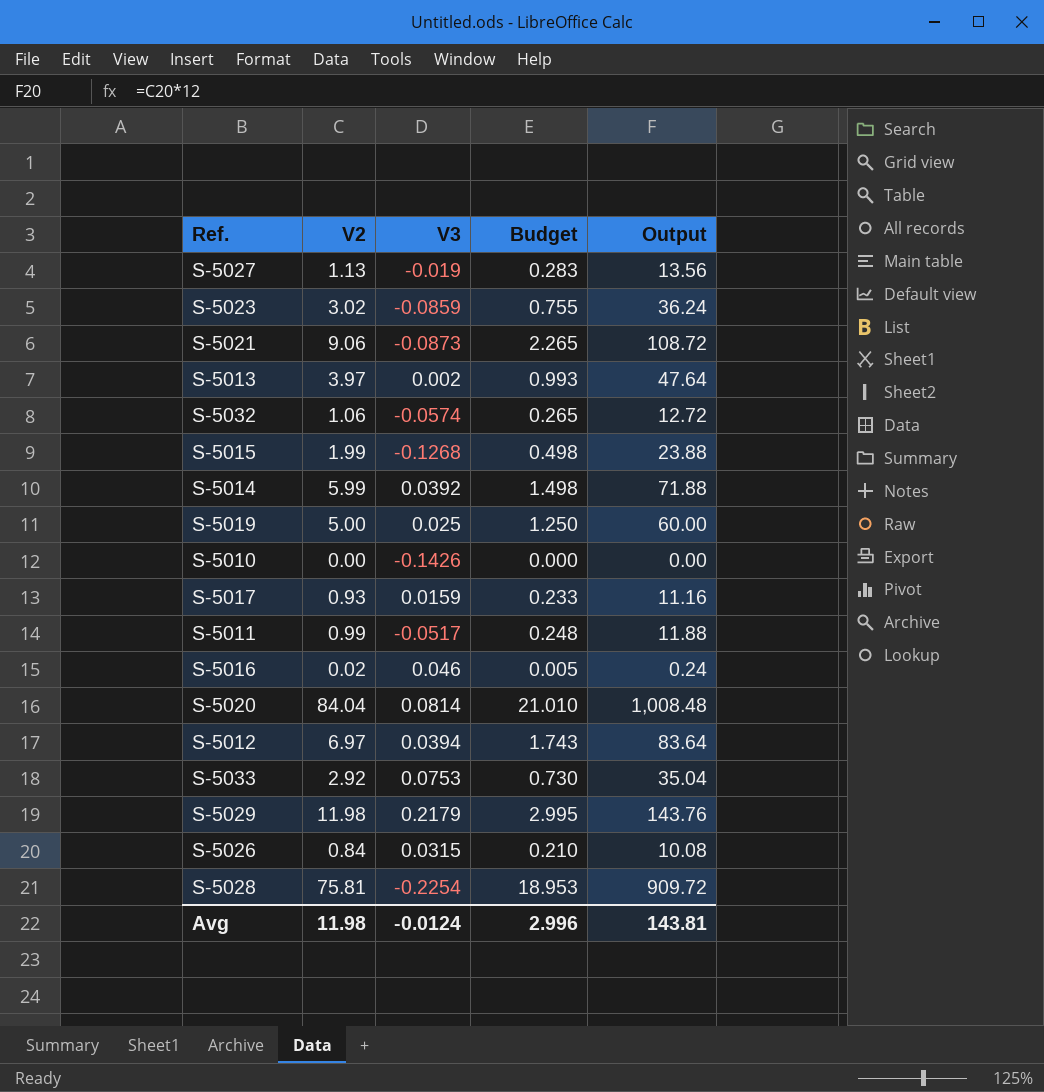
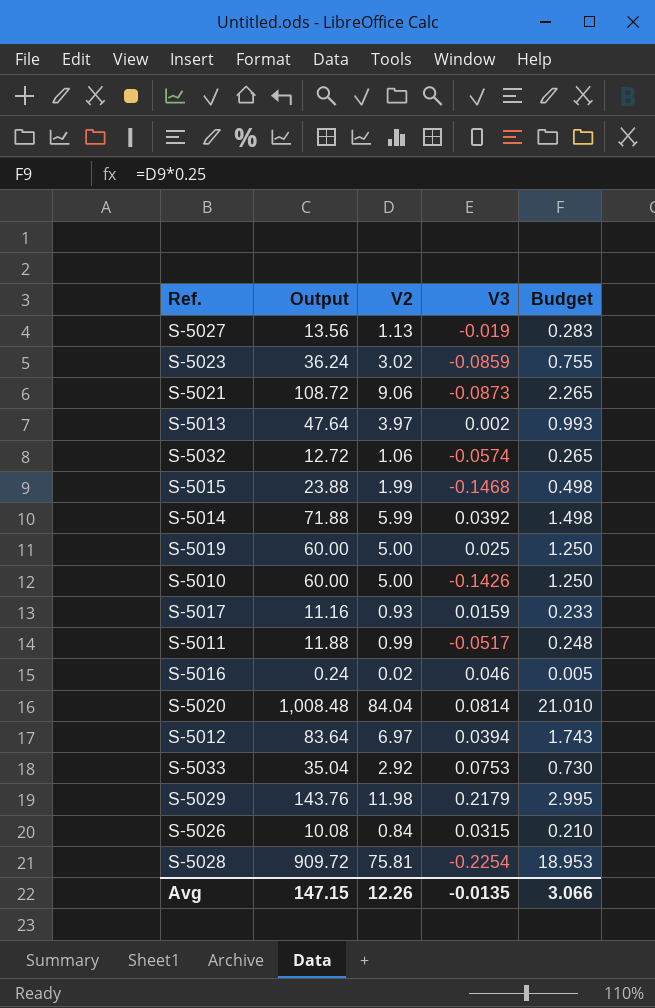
column Output | position: 5 -> 2
S-5015 | V3: -0.1268 -> -0.1468
S-5010 | Output: 0.00 -> 60.00
S-5010 | V2: 0.00 -> 5.00
S-5010 | Budget: 0.000 -> 1.250
Avg | Output: 143.81 -> 147.15
Avg | V2: 11.98 -> 12.26
Avg | V3: -0.0124 -> -0.0135
Avg | Budget: 2.996 -> 3.066

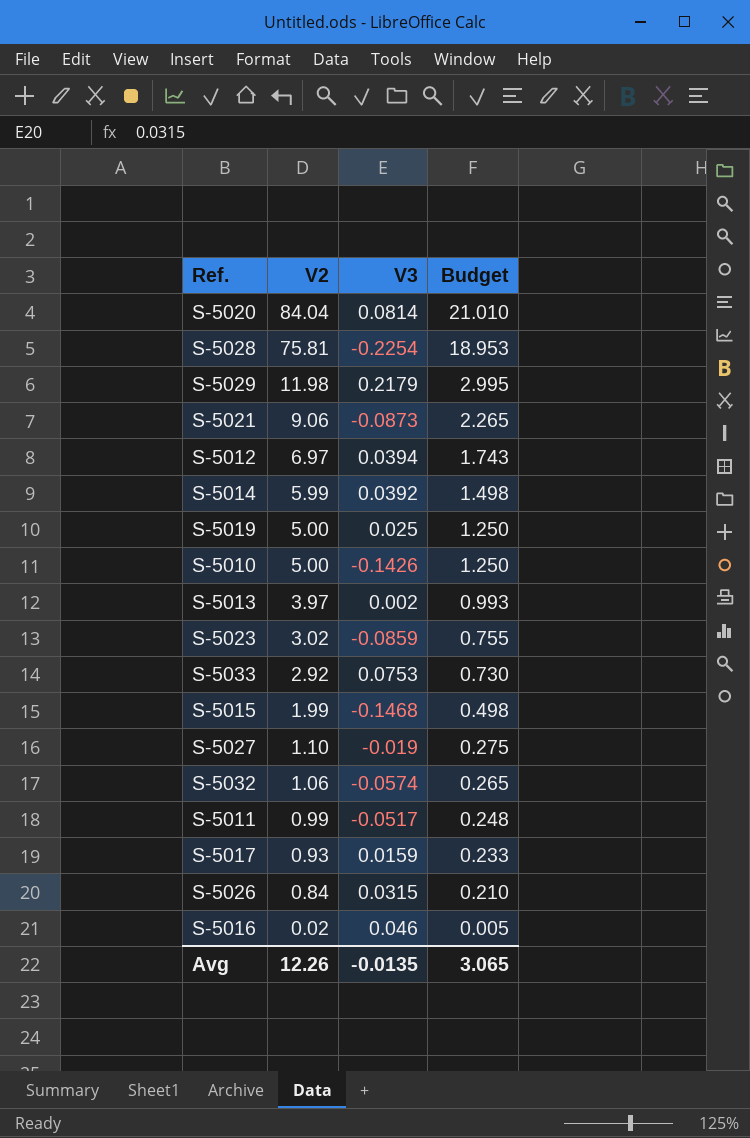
row order: none -> V2 descending
column Output | formula: [V2] * 12 -> none
S-5027 | V2: 1.13 -> 1.10
S-5027 | Budget: 0.283 -> 0.275
Avg | Budget: 3.066 -> 3.065

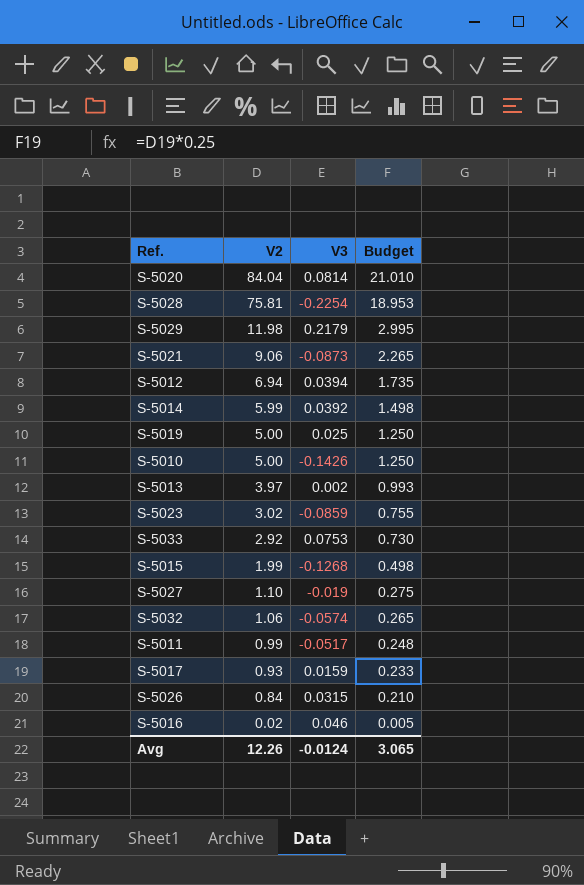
S-5012 | V2: 6.97 -> 6.94
S-5012 | Budget: 1.743 -> 1.735
S-5015 | V3: -0.1468 -> -0.1268
Avg | V3: -0.0135 -> -0.0124

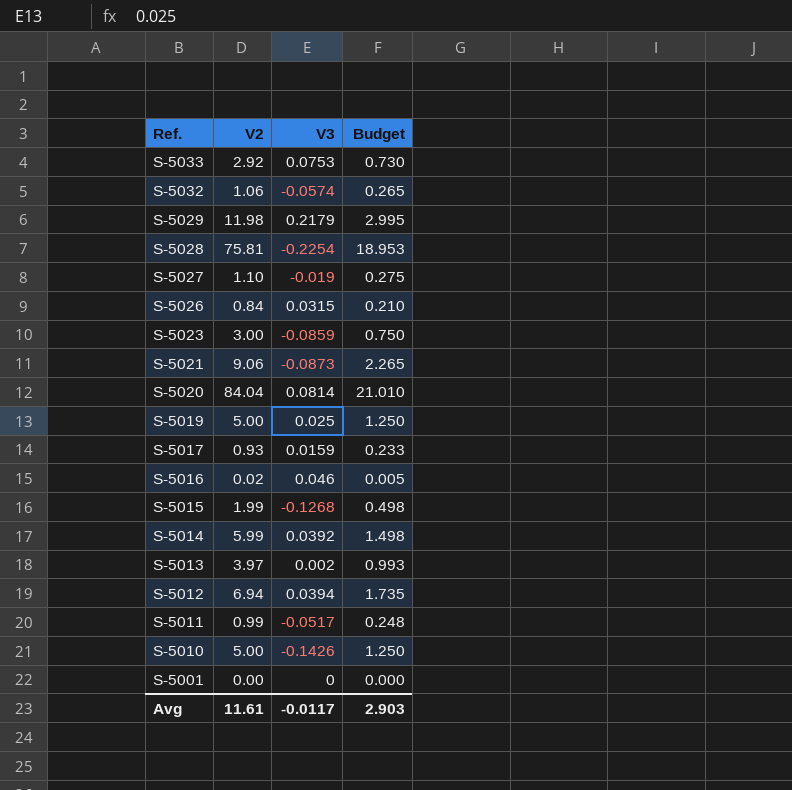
row order: V2 descending -> Ref. descending
S-5023 | V2: 3.02 -> 3.00
S-5023 | Budget: 0.755 -> 0.750
row S-5001: none -> 0.00 | 0 | 0.000
Avg | V2: 12.26 -> 11.61
Avg | V3: -0.0124 -> -0.0117
Avg | Budget: 3.065 -> 2.903

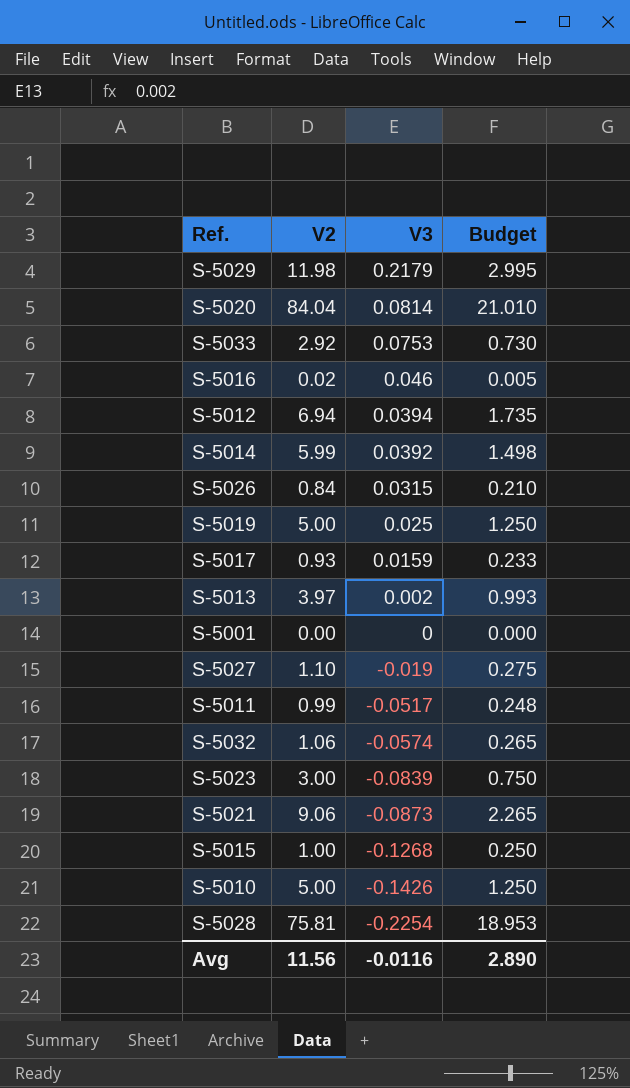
row order: Ref. descending -> V3 descending
S-5023 | V3: -0.0859 -> -0.0839
S-5015 | V2: 1.99 -> 1.00
S-5015 | Budget: 0.498 -> 0.250
Avg | V2: 11.61 -> 11.56
Avg | V3: -0.0117 -> -0.0116
Avg | Budget: 2.903 -> 2.890

